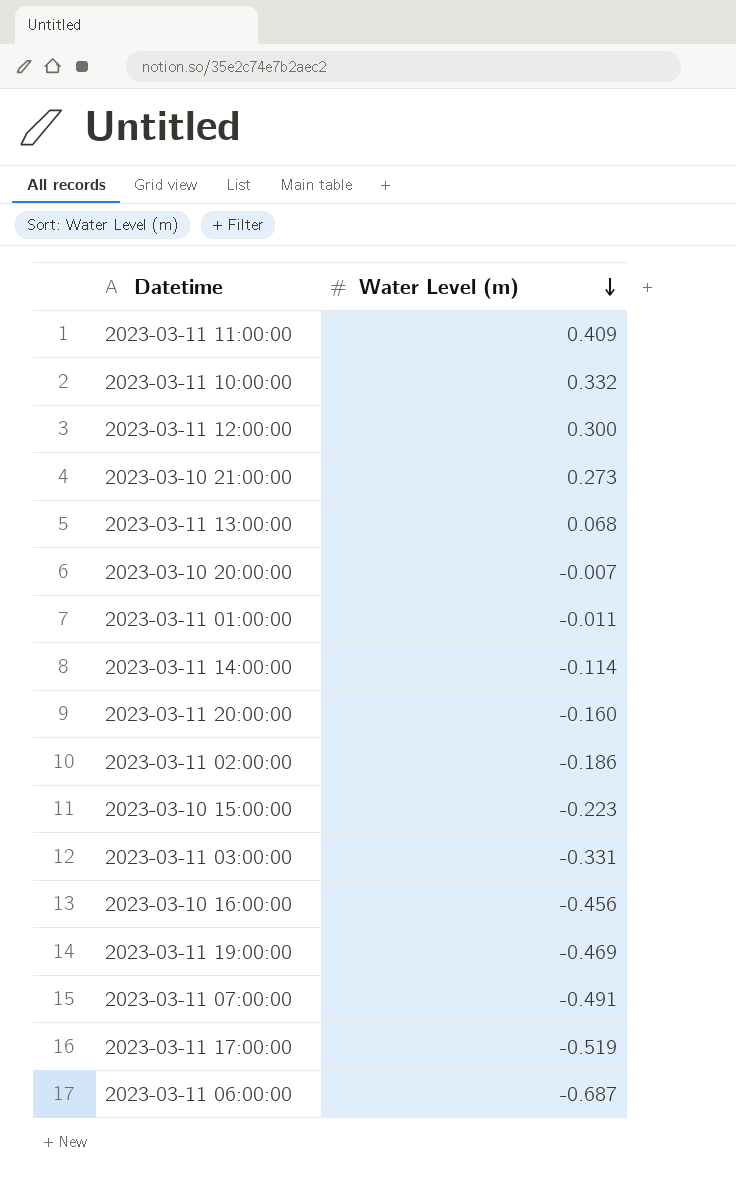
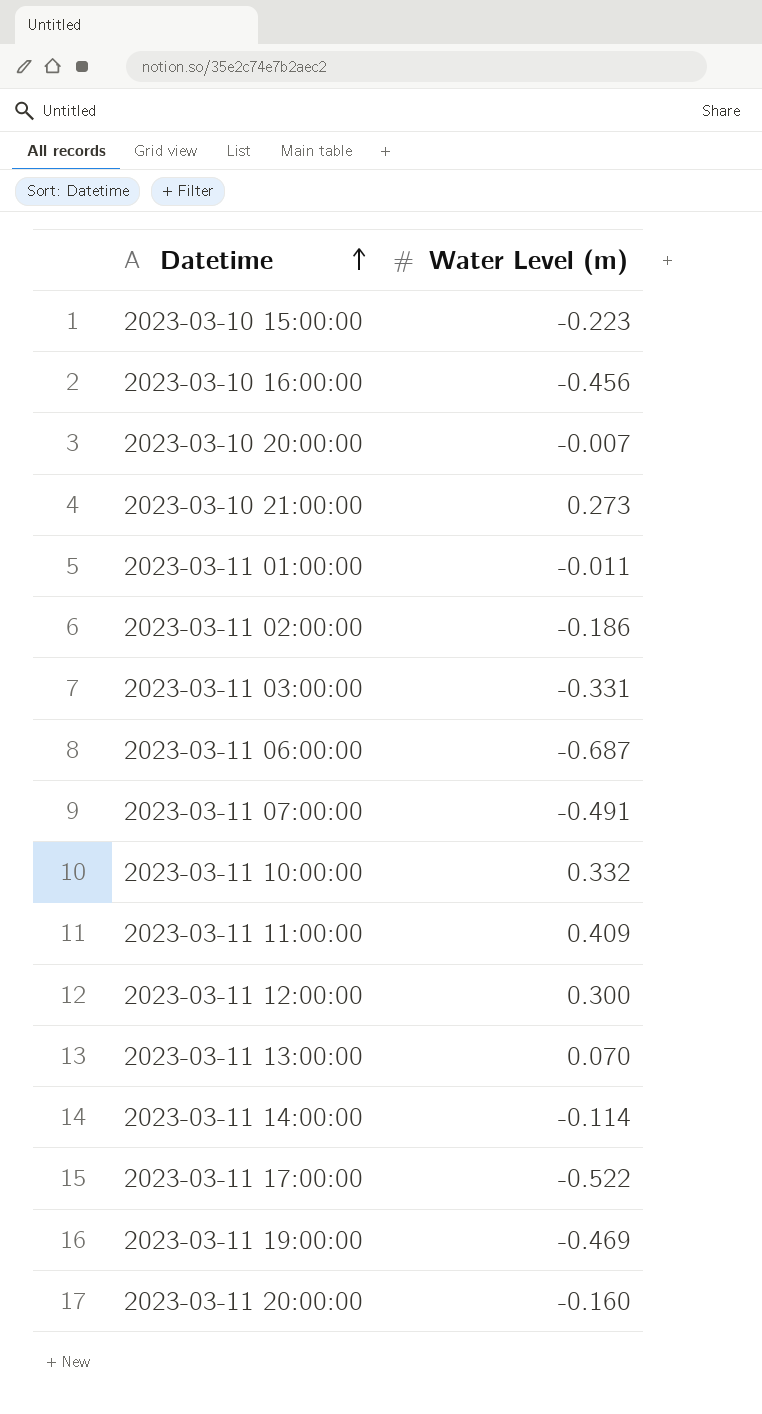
row order: Water Level (m) descending -> Datetime ascending
2023-03-11 13:00:00 | Water Level (m): 0.068 -> 0.070
2023-03-11 17:00:00 | Water Level (m): -0.519 -> -0.522

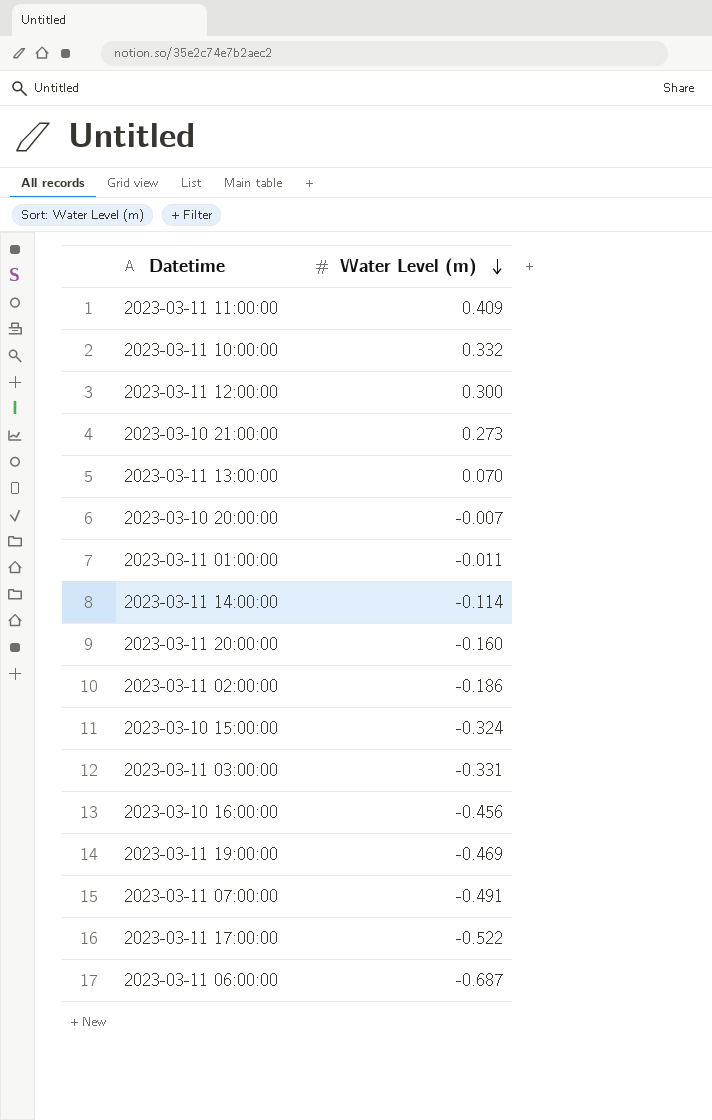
row order: Datetime ascending -> Water Level (m) descending
2023-03-10 15:00:00 | Water Level (m): -0.223 -> -0.324

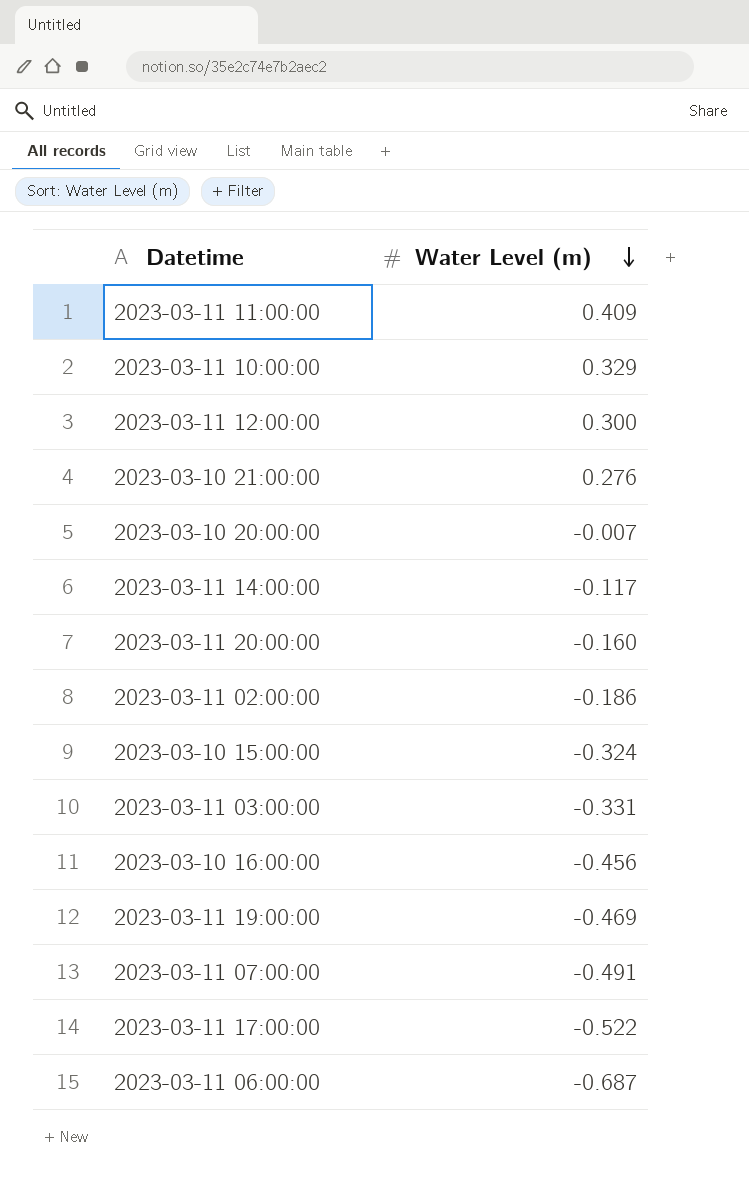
row 2023-03-11 13:00:00: 0.070 -> none
row 2023-03-11 01:00:00: -0.011 -> none
2023-03-11 10:00:00 | Water Level (m): 0.332 -> 0.329
2023-03-10 21:00:00 | Water Level (m): 0.273 -> 0.276
2023-03-11 14:00:00 | Water Level (m): -0.114 -> -0.117

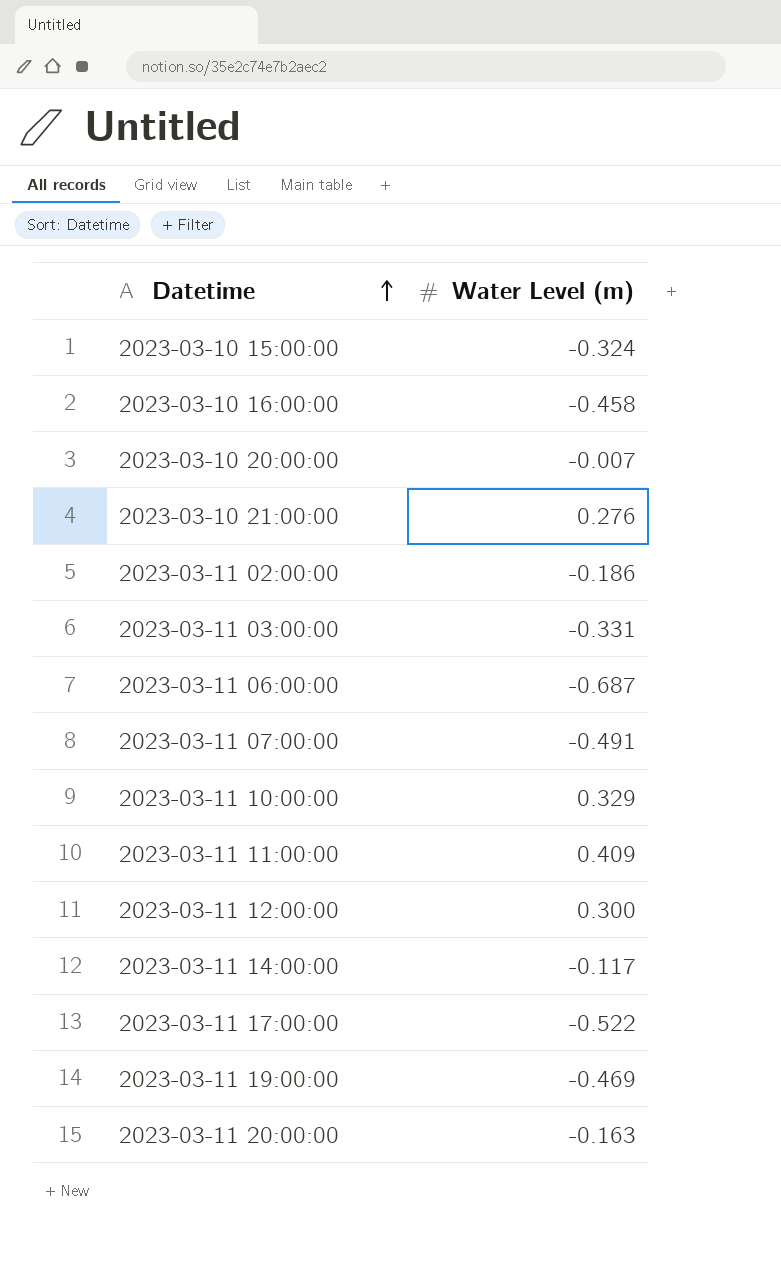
row order: Water Level (m) descending -> Datetime ascending
2023-03-10 16:00:00 | Water Level (m): -0.456 -> -0.458
2023-03-11 20:00:00 | Water Level (m): -0.160 -> -0.163

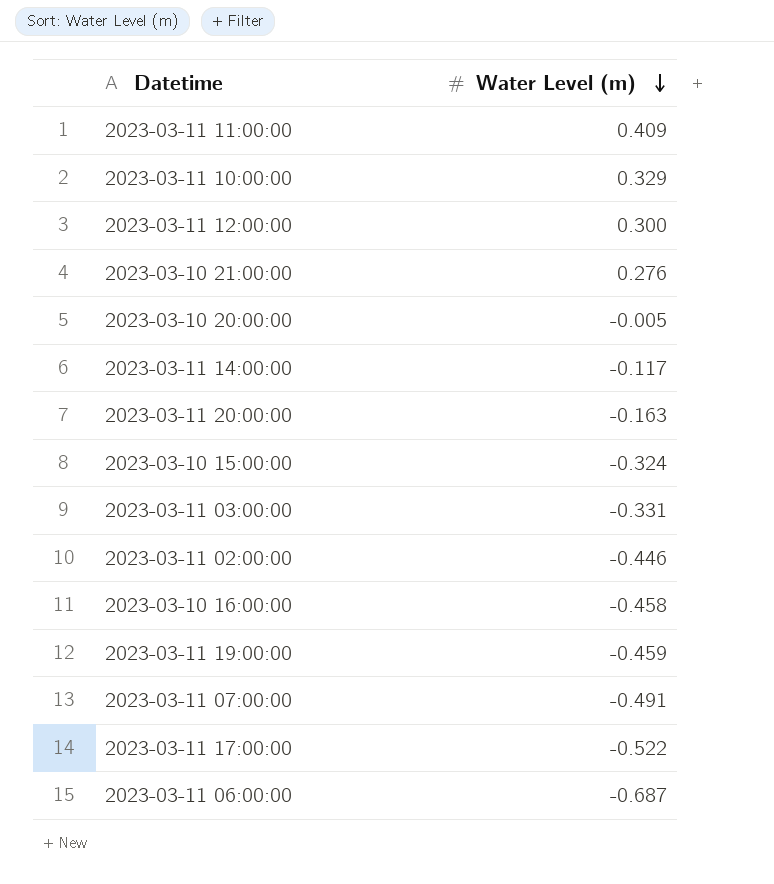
row order: Datetime ascending -> Water Level (m) descending
2023-03-10 20:00:00 | Water Level (m): -0.007 -> -0.005
2023-03-11 02:00:00 | Water Level (m): -0.186 -> -0.446
2023-03-11 19:00:00 | Water Level (m): -0.469 -> -0.459

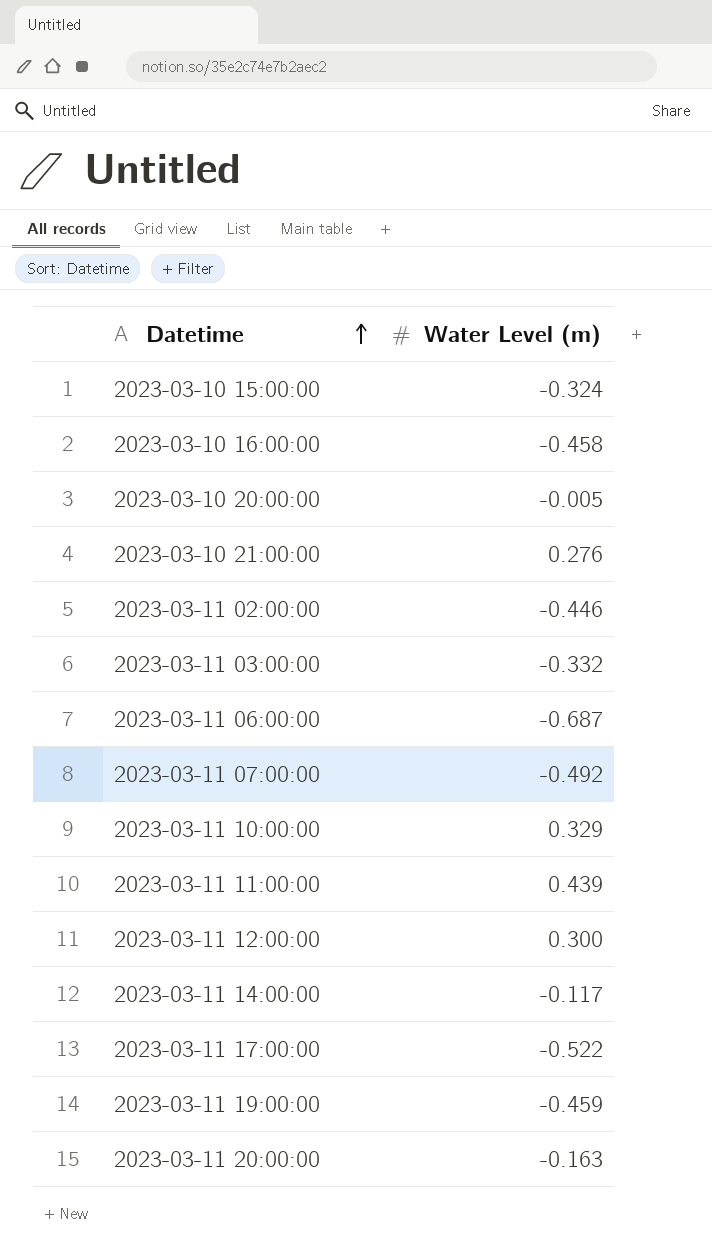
row order: Water Level (m) descending -> Datetime ascending
2023-03-11 03:00:00 | Water Level (m): -0.331 -> -0.332
2023-03-11 07:00:00 | Water Level (m): -0.491 -> -0.492
2023-03-11 11:00:00 | Water Level (m): 0.409 -> 0.439

